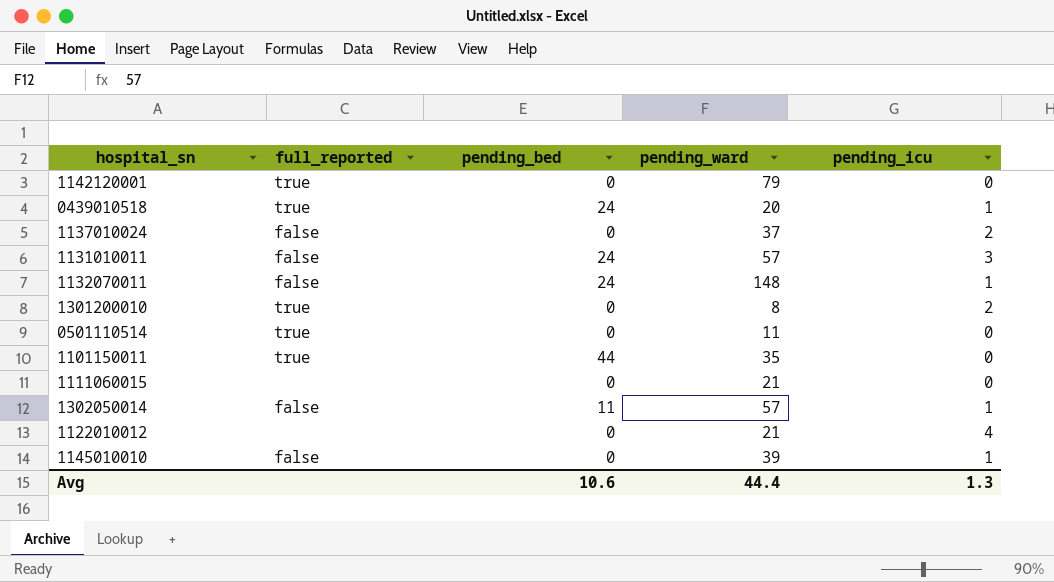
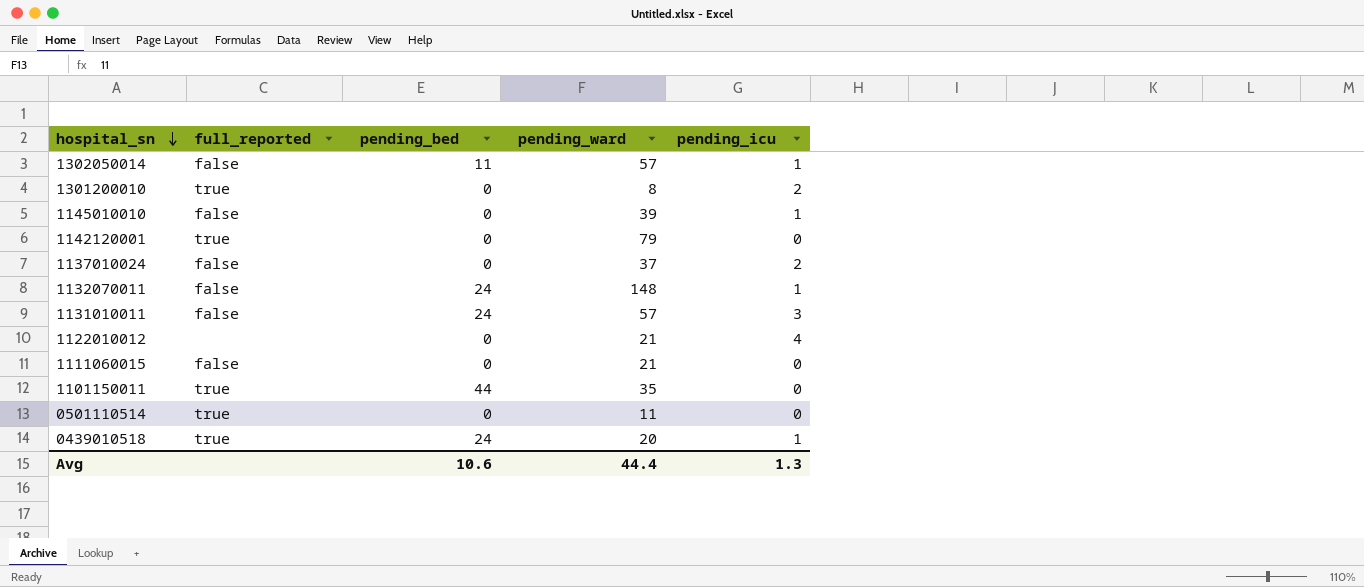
row order: none -> hospital_sn descending
1111060015 | full_reported: none -> false

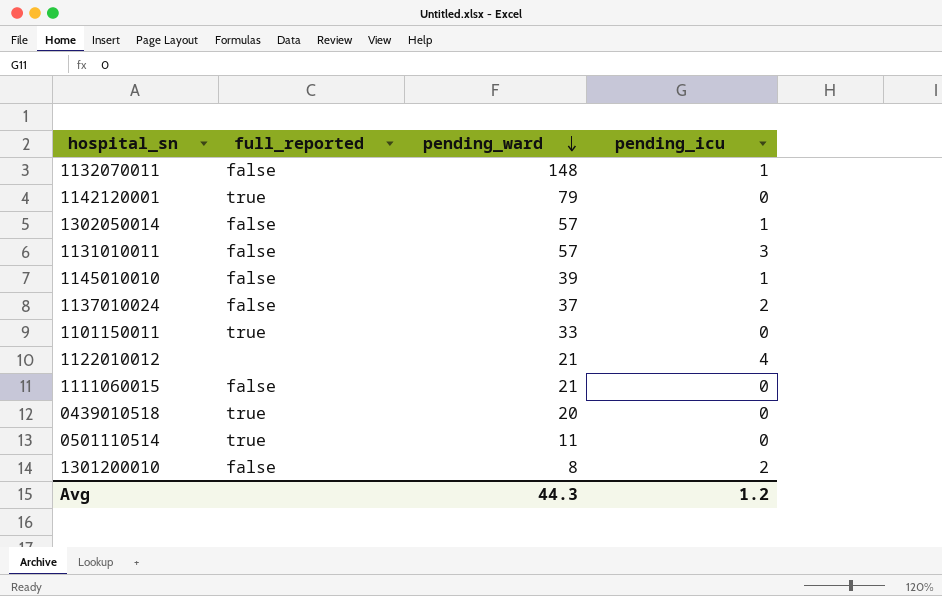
row order: hospital_sn descending -> pending_ward descending
column pending_bed | position: 3 -> none
1101150011 | pending_ward: 35 -> 33
0439010518 | pending_icu: 1 -> 0
1301200010 | full_reported: true -> false
Avg | pending_ward: 44.4 -> 44.3
Avg | pending_icu: 1.3 -> 1.2

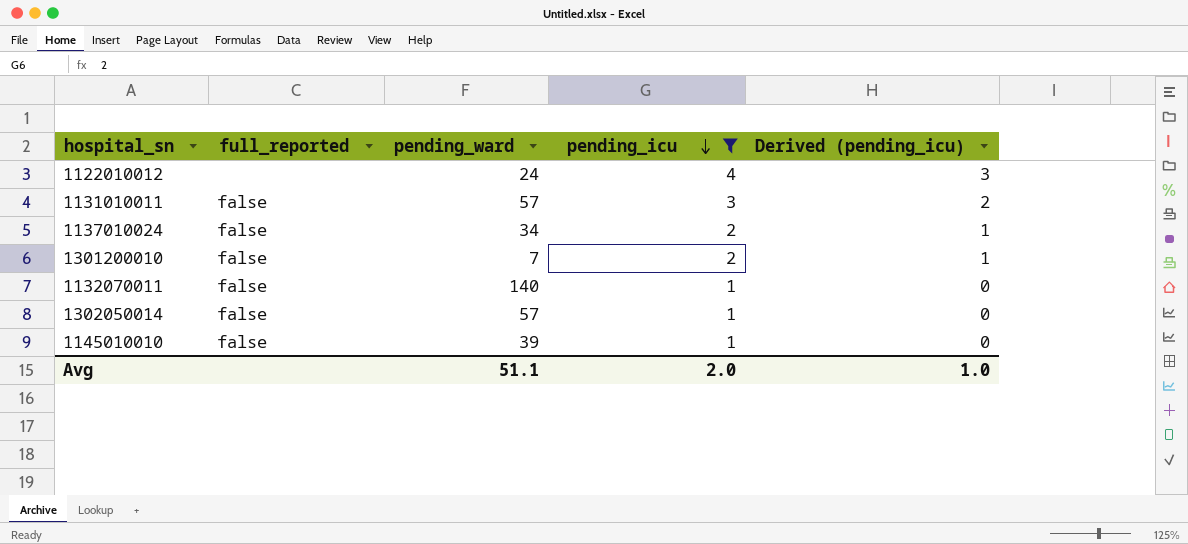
filter: none -> pending_icu != 0
row order: pending_ward descending -> pending_icu descending
column Derived (pending_icu) | formula: none -> [pending_icu] - 1
1122010012 | pending_ward: 21 -> 24
1137010024 | pending_ward: 37 -> 34
1301200010 | pending_ward: 8 -> 7
1132070011 | pending_ward: 148 -> 140
Avg | pending_ward: 44.3 -> 51.1
Avg | pending_icu: 1.2 -> 2.0

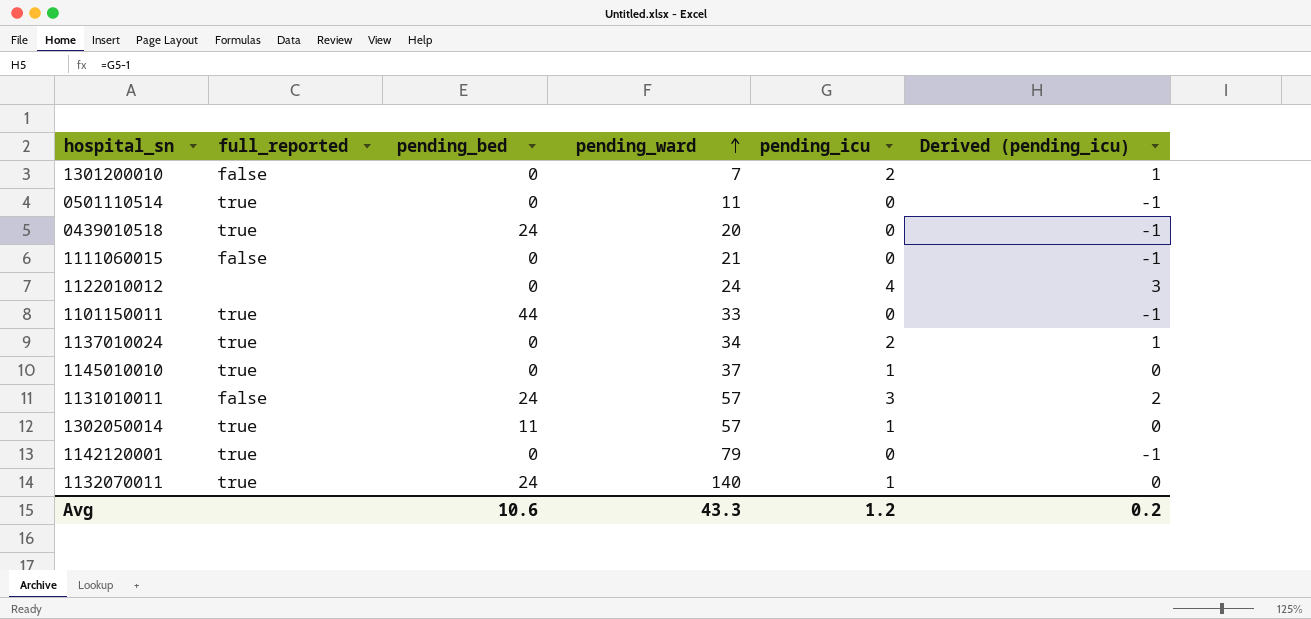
filter: pending_icu != 0 -> none
row order: pending_icu descending -> pending_ward ascending
column pending_bed | position: none -> 3
1137010024 | full_reported: false -> true
1145010010 | full_reported: false -> true
1145010010 | pending_ward: 39 -> 37
1302050014 | full_reported: false -> true
1132070011 | full_reported: false -> true
Avg | pending_ward: 51.1 -> 43.3
Avg | pending_icu: 2.0 -> 1.2
Avg | Derived (pending_icu): 1.0 -> 0.2

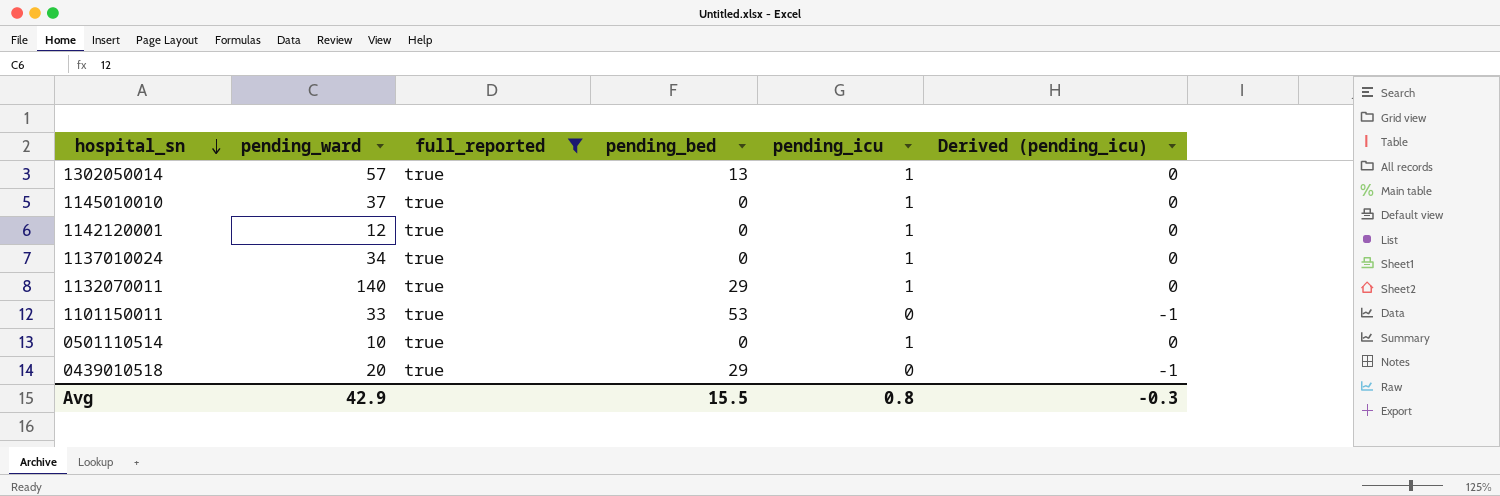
filter: none -> full_reported = true
row order: pending_ward ascending -> hospital_sn descending
column pending_ward | position: 4 -> 2
1302050014 | pending_bed: 11 -> 13
1142120001 | pending_ward: 79 -> 12
1142120001 | pending_icu: 0 -> 1
1142120001 | Derived (pending_icu): -1 -> 0
1137010024 | pending_icu: 2 -> 1
1137010024 | Derived (pending_icu): 1 -> 0
1132070011 | pending_bed: 24 -> 29
1101150011 | pending_bed: 44 -> 53
0501110514 | pending_ward: 11 -> 10
0501110514 | pending_icu: 0 -> 1
0501110514 | Derived (pending_icu): -1 -> 0
0439010518 | pending_bed: 24 -> 29
Avg | pending_ward: 43.3 -> 42.9
Avg | pending_bed: 10.6 -> 15.5
Avg | pending_icu: 1.2 -> 0.8
Avg | Derived (pending_icu): 0.2 -> -0.3

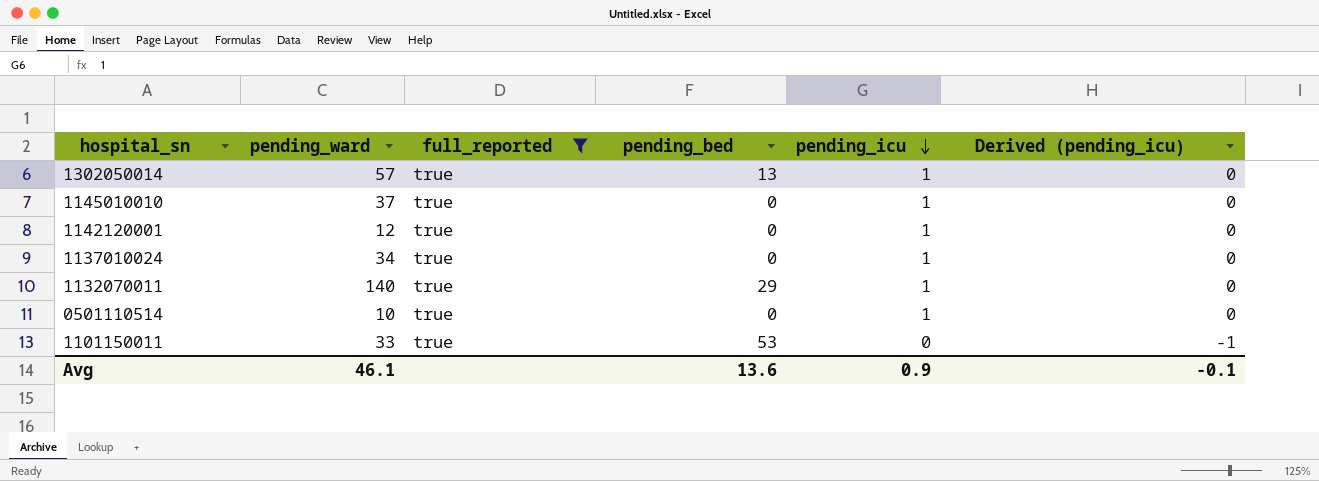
row order: hospital_sn descending -> pending_icu descending
row 0439010518: 20 | true | 29 | 0 | -1 -> none
Avg | pending_ward: 42.9 -> 46.1
Avg | pending_bed: 15.5 -> 13.6
Avg | pending_icu: 0.8 -> 0.9
Avg | Derived (pending_icu): -0.3 -> -0.1

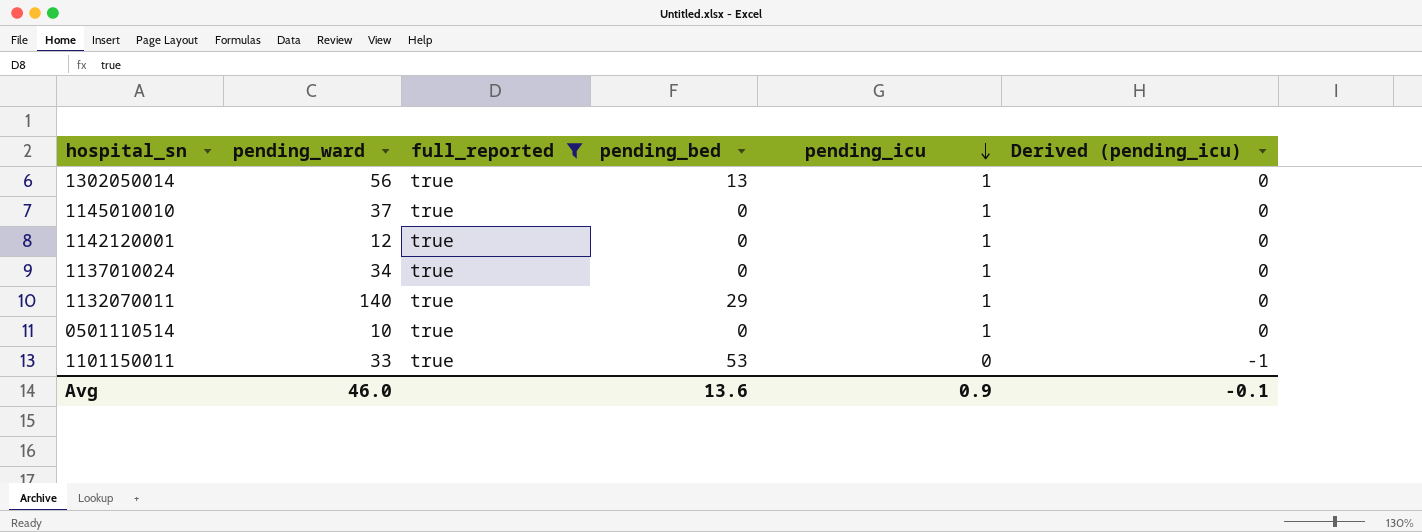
1302050014 | pending_ward: 57 -> 56
Avg | pending_ward: 46.1 -> 46.0

